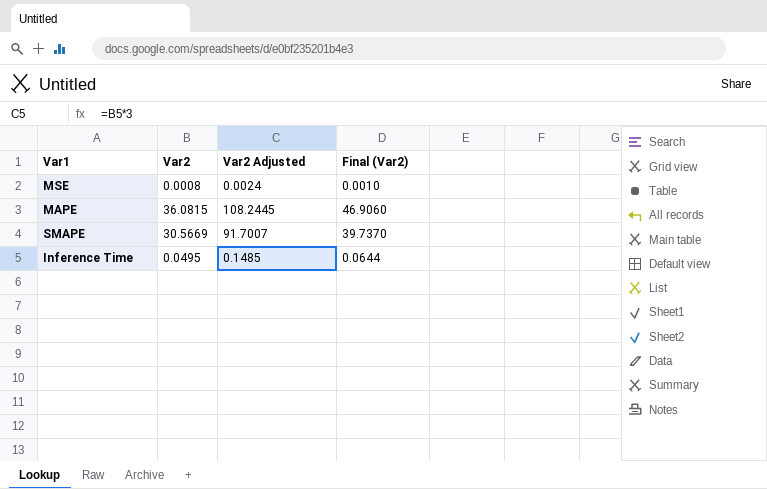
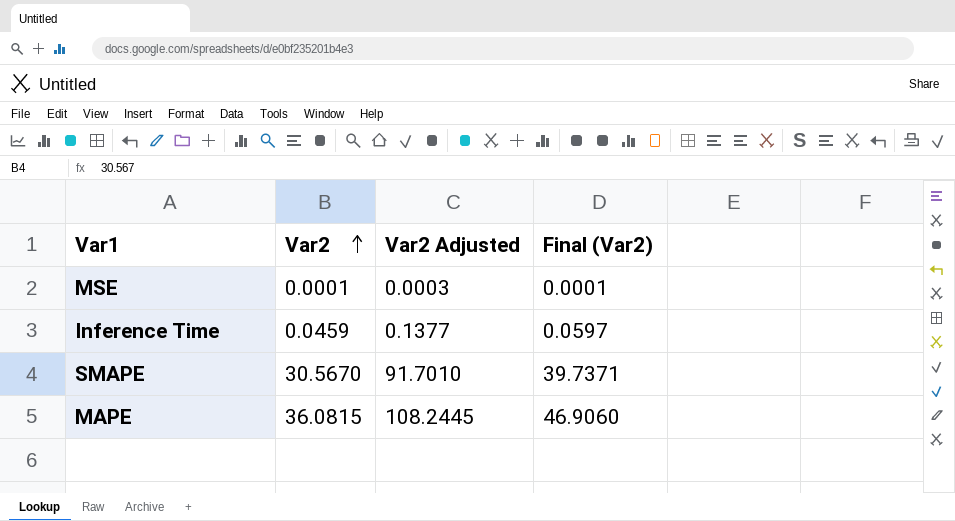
row order: none -> Var2 ascending
MSE | Var2: 0.0008 -> 0.0001
MSE | Var2 Adjusted: 0.0024 -> 0.0003
MSE | Final (Var2): 0.0010 -> 0.0001
Inference Time | Var2: 0.0495 -> 0.0459
Inference Time | Var2 Adjusted: 0.1485 -> 0.1377
Inference Time | Final (Var2): 0.0644 -> 0.0597
SMAPE | Var2: 30.5669 -> 30.5670
SMAPE | Var2 Adjusted: 91.7007 -> 91.7010
SMAPE | Final (Var2): 39.7370 -> 39.7371

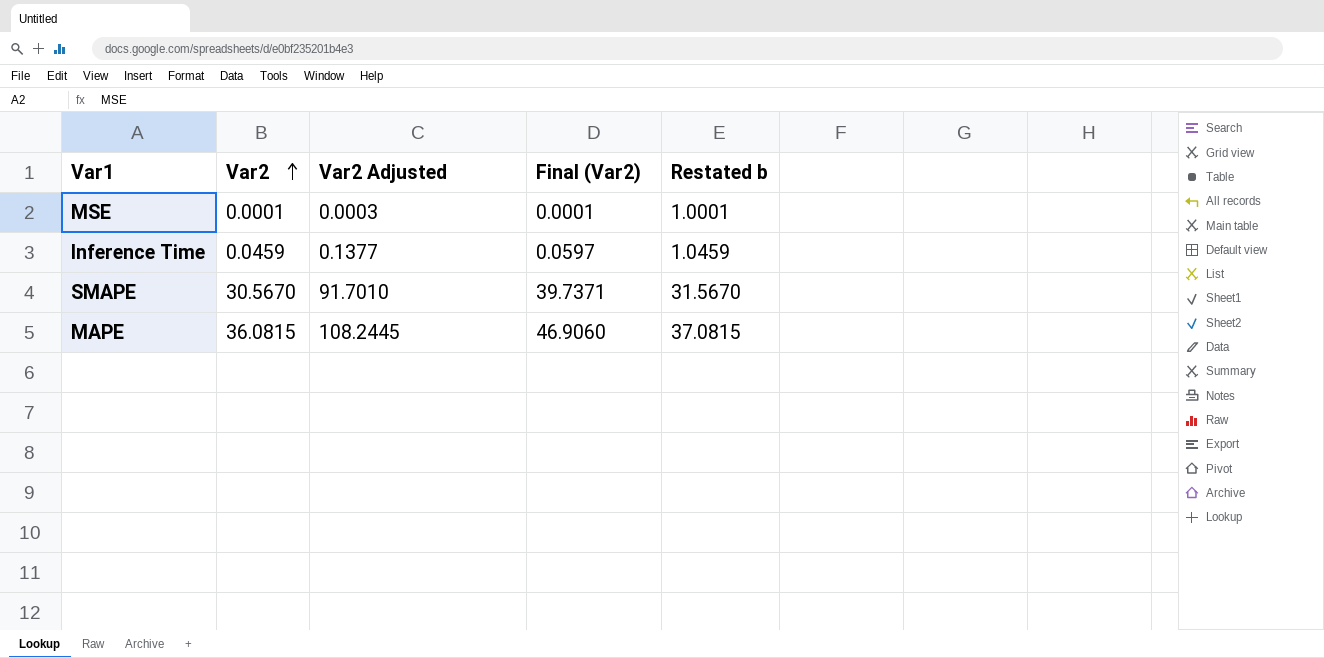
column Restated b | formula: none -> [Var2] + 1

